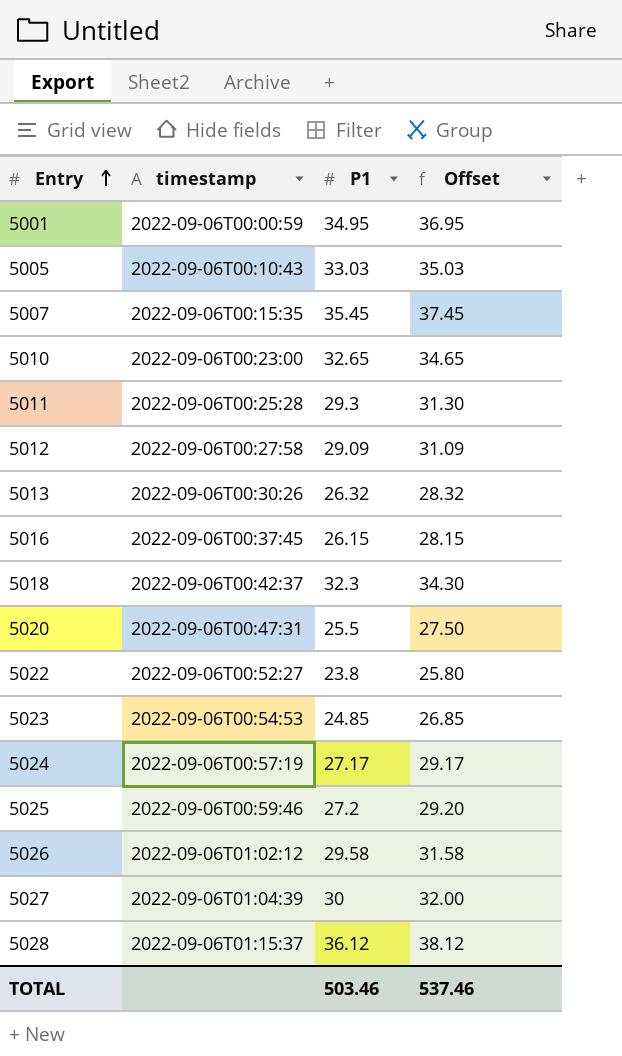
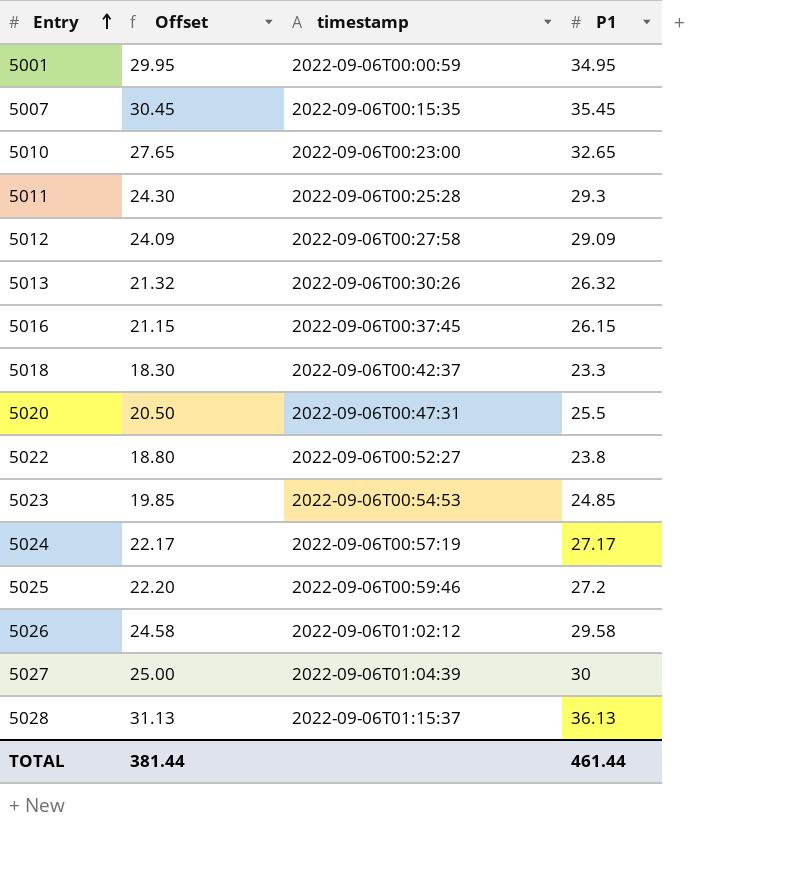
column Offset | formula: [P1] + 2 -> [P1] - 5
column Offset | position: 4 -> 2
row 5005: 2022-09-06T00:10:43 | 33.03 | 35.03 -> none
5018 | P1: 32.3 -> 23.3
5028 | P1: 36.12 -> 36.13
TOTAL | Offset: 537.46 -> 381.44
TOTAL | P1: 503.46 -> 461.44

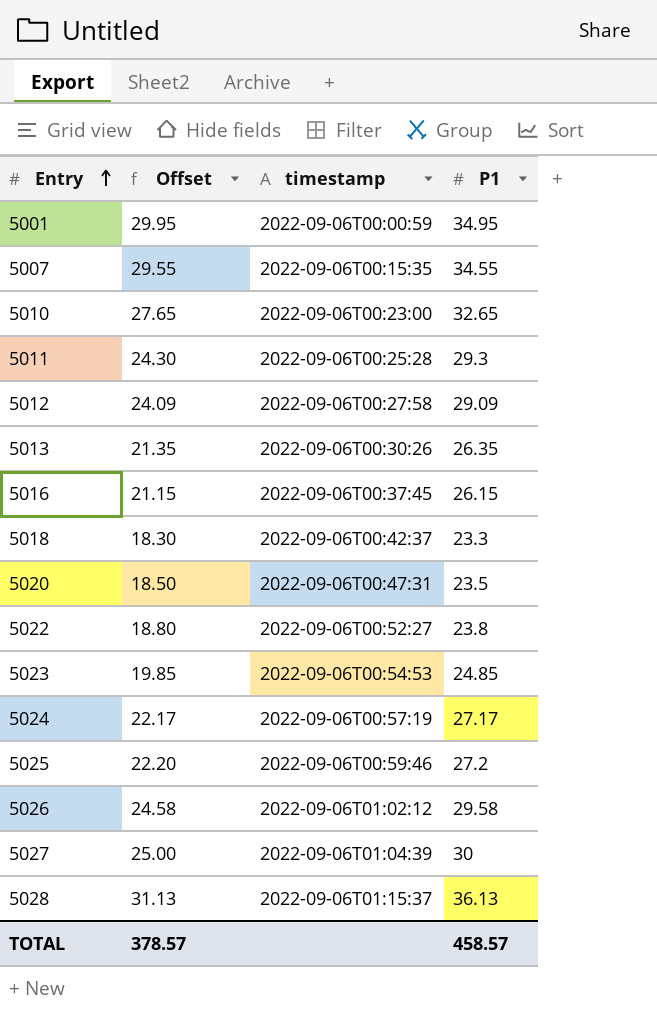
5007 | Offset: 30.45 -> 29.55
5007 | P1: 35.45 -> 34.55
5013 | Offset: 21.32 -> 21.35
5013 | P1: 26.32 -> 26.35
5020 | Offset: 20.50 -> 18.50
5020 | P1: 25.5 -> 23.5
TOTAL | Offset: 381.44 -> 378.57
TOTAL | P1: 461.44 -> 458.57

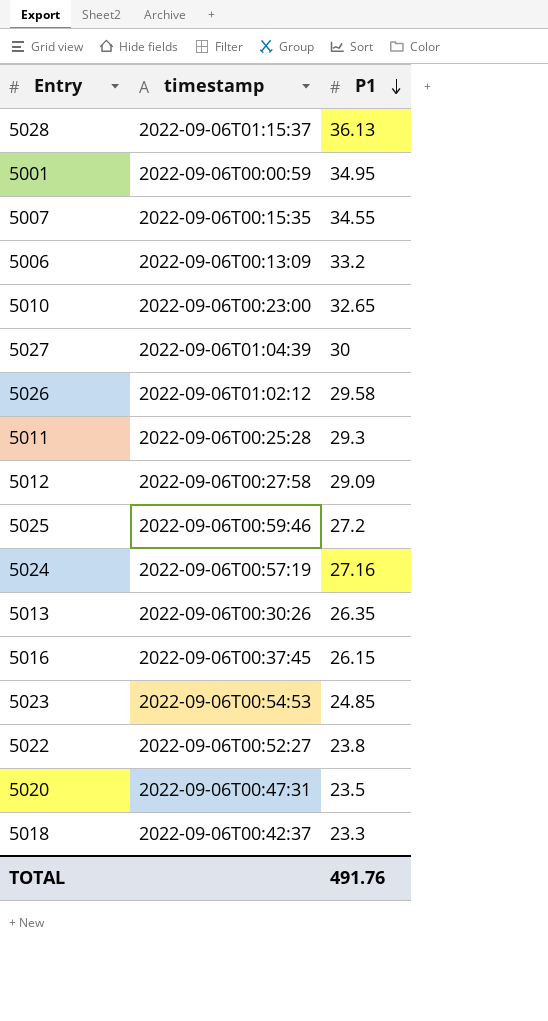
row order: Entry ascending -> P1 descending
column Offset | formula: [P1] - 5 -> none
row 5006: none -> 2022-09-06T00:13:09 | 33.2
5024 | P1: 27.17 -> 27.16
TOTAL | P1: 458.57 -> 491.76

